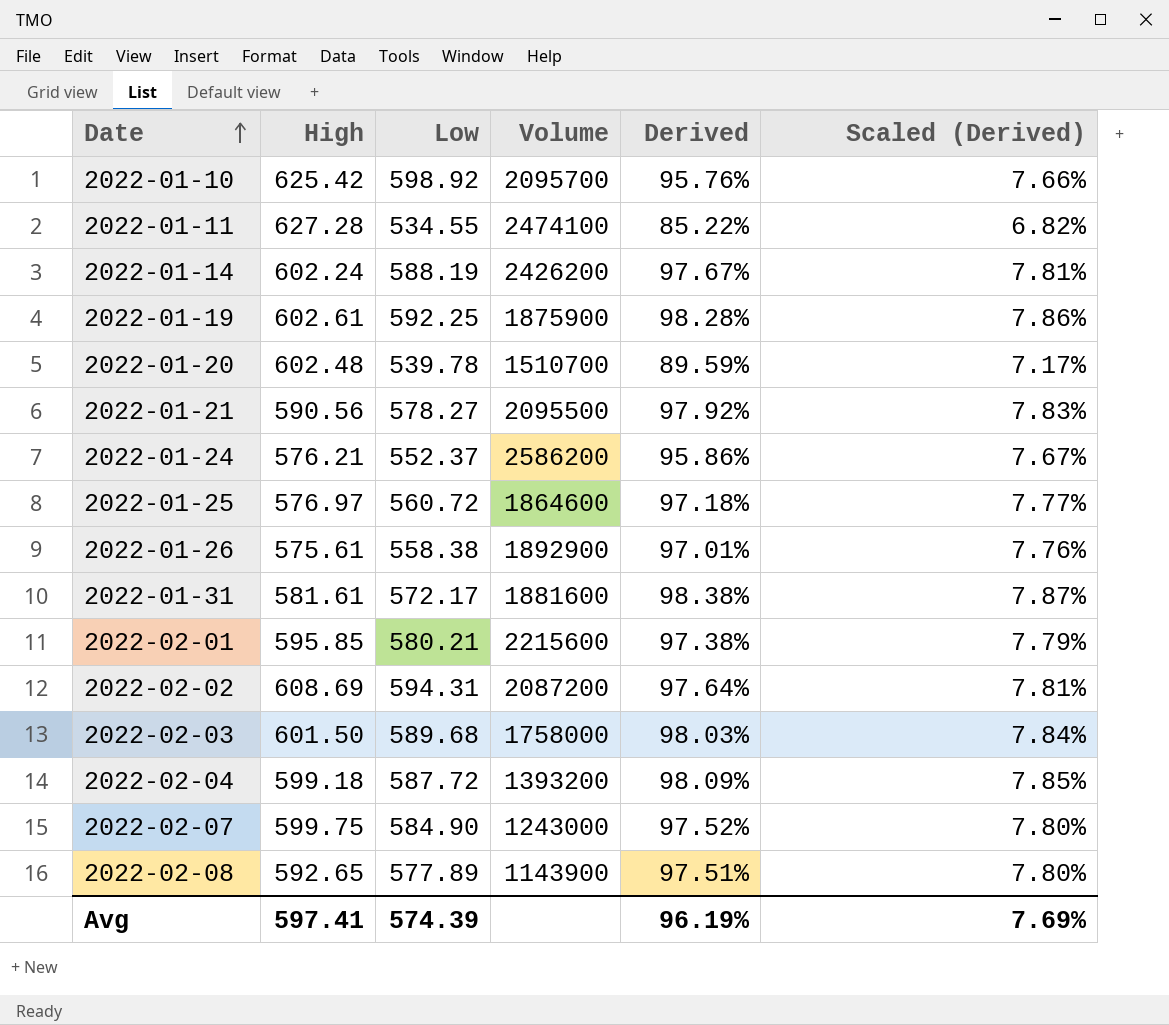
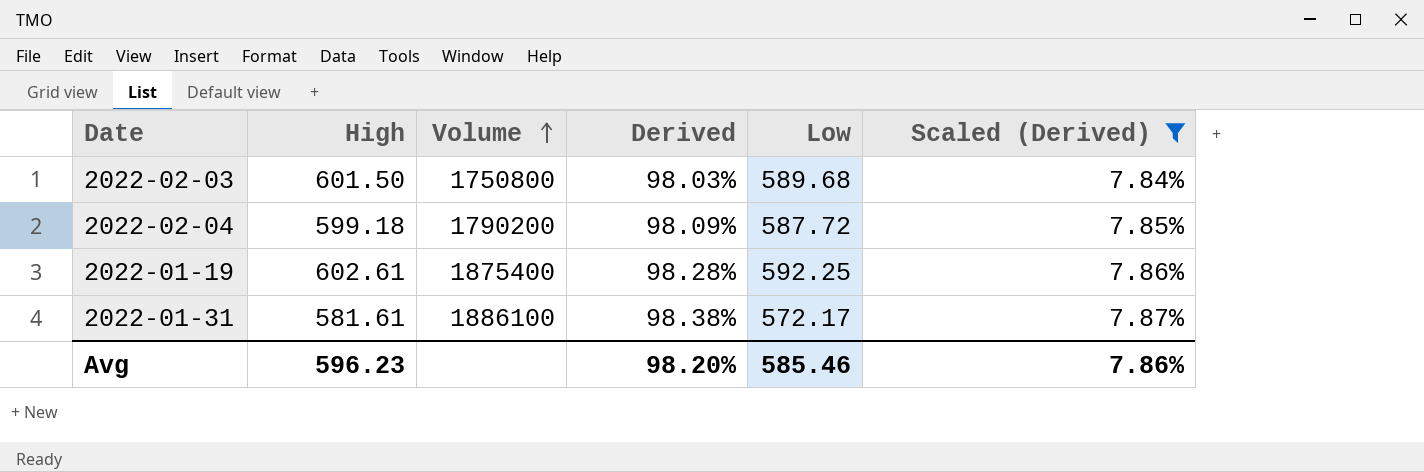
filter: none -> Scaled (Derived) >= 7.84%
row order: Date ascending -> Volume ascending
column Low | position: 3 -> 5
2022-02-03 | Volume: 1758000 -> 1750800
2022-02-04 | Volume: 1393200 -> 1790200
2022-01-19 | Volume: 1875900 -> 1875400
2022-01-31 | Volume: 1881600 -> 1886100
Avg | High: 597.41 -> 596.23
Avg | Derived: 96.19% -> 98.20%
Avg | Low: 574.39 -> 585.46
Avg | Scaled (Derived): 7.69% -> 7.86%

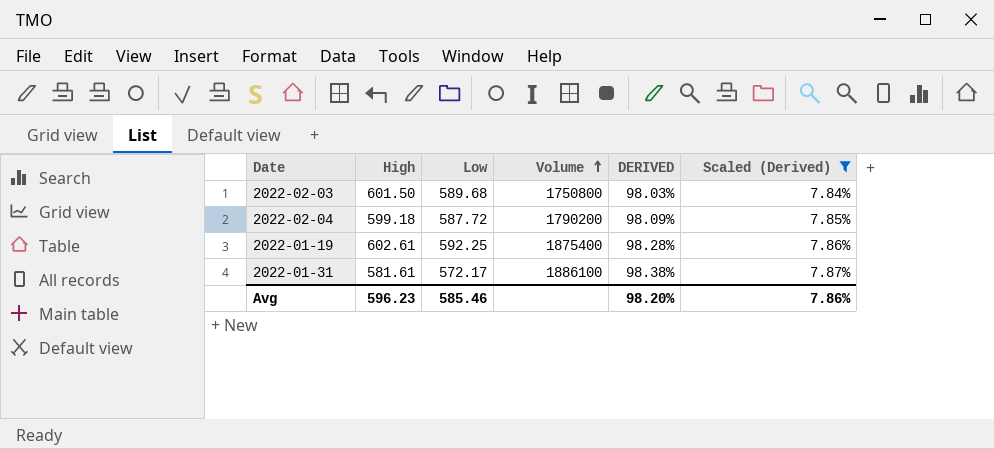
column Low | position: 5 -> 3
column name: Derived -> DERIVED

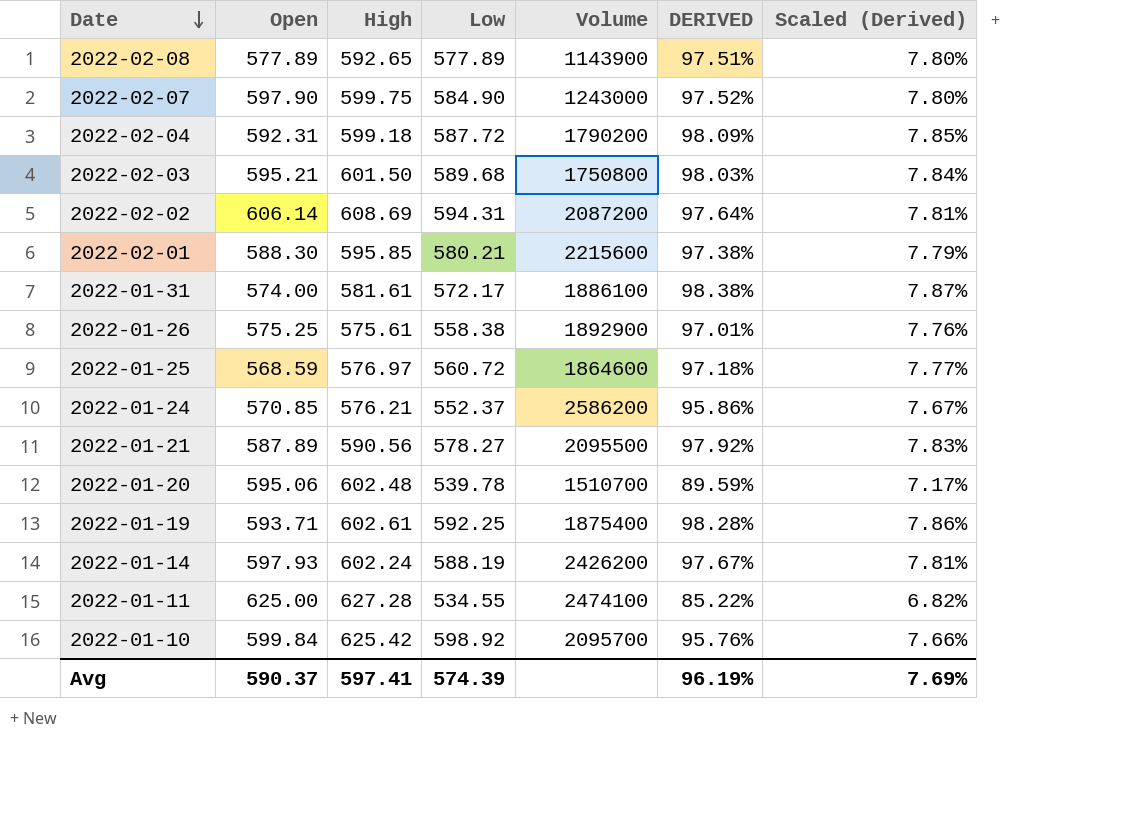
filter: Scaled (Derived) >= 7.84% -> none
row order: Volume ascending -> Date descending
column Open | position: none -> 2
Avg | High: 596.23 -> 597.41
Avg | Low: 585.46 -> 574.39
Avg | DERIVED: 98.20% -> 96.19%
Avg | Scaled (Derived): 7.86% -> 7.69%

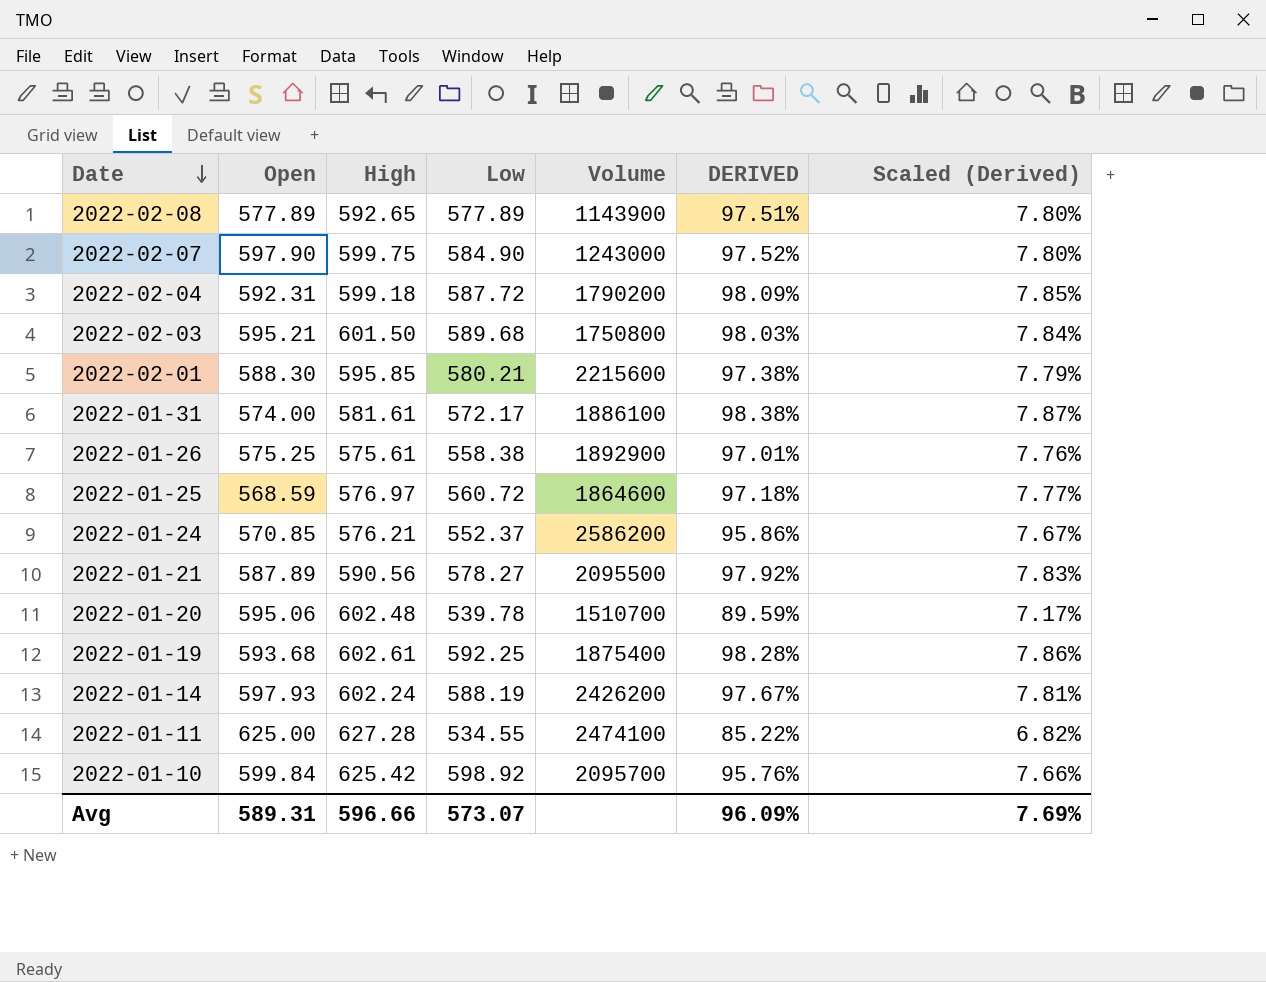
row 2022-02-02: 606.14 | 608.69 | 594.31 | 2087200 | 97.64% | 7.81% -> none
2022-01-19 | Open: 593.71 -> 593.68
Avg | Open: 590.37 -> 589.31
Avg | High: 597.41 -> 596.66
Avg | Low: 574.39 -> 573.07
Avg | DERIVED: 96.19% -> 96.09%

